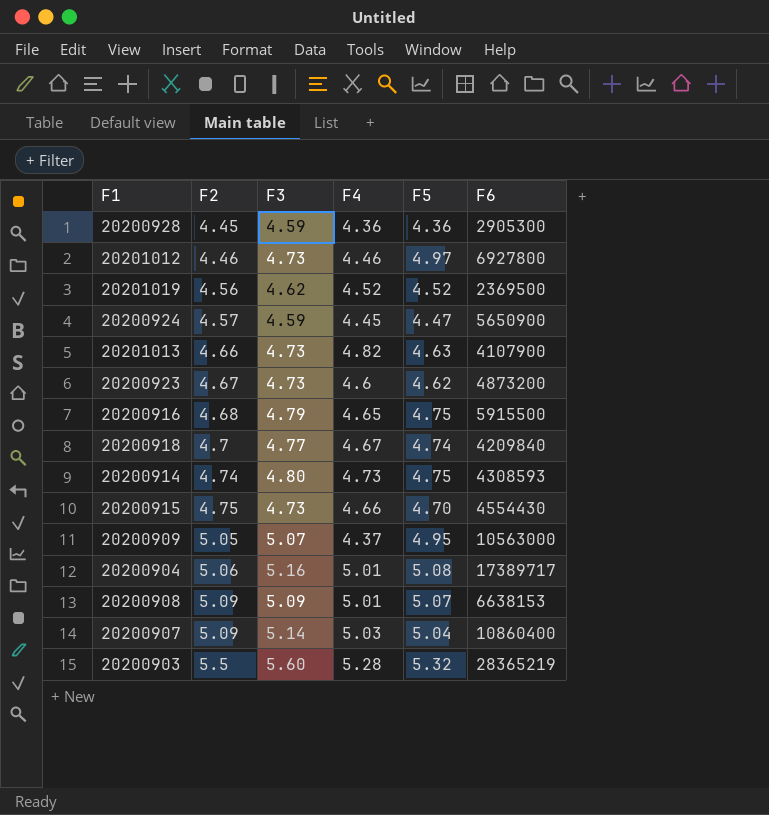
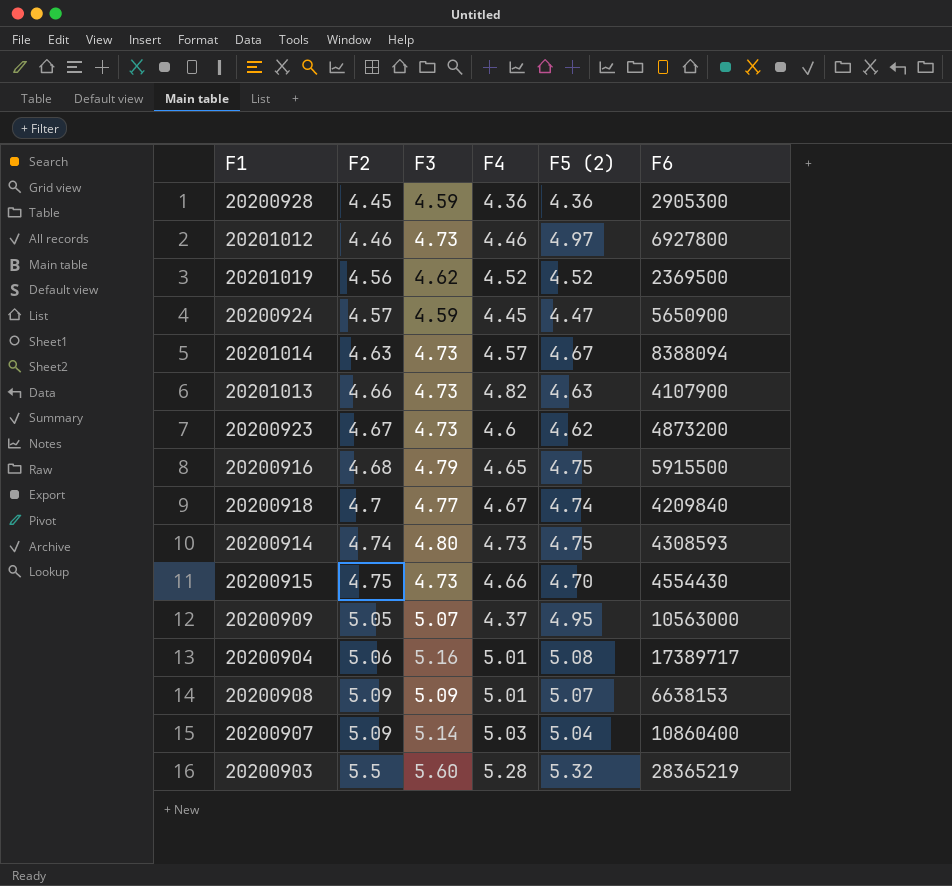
column name: F5 -> F5 (2)
row 20201014: none -> 4.63 | 4.73 | 4.57 | 4.67 | 8388094

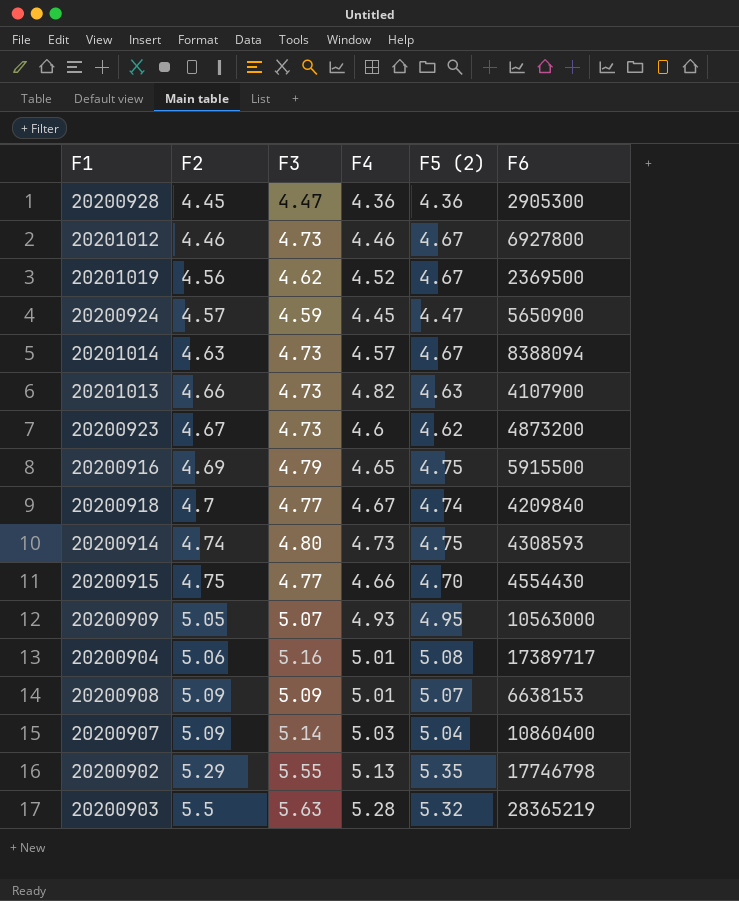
20200928 | F3: 4.59 -> 4.47
20201012 | F5 (2): 4.97 -> 4.67
20201019 | F5 (2): 4.52 -> 4.67
20200916 | F2: 4.68 -> 4.69
20200915 | F3: 4.73 -> 4.77
20200909 | F4: 4.37 -> 4.93
row 20200902: none -> 5.29 | 5.55 | 5.13 | 5.35 | 17746798
20200903 | F3: 5.60 -> 5.63

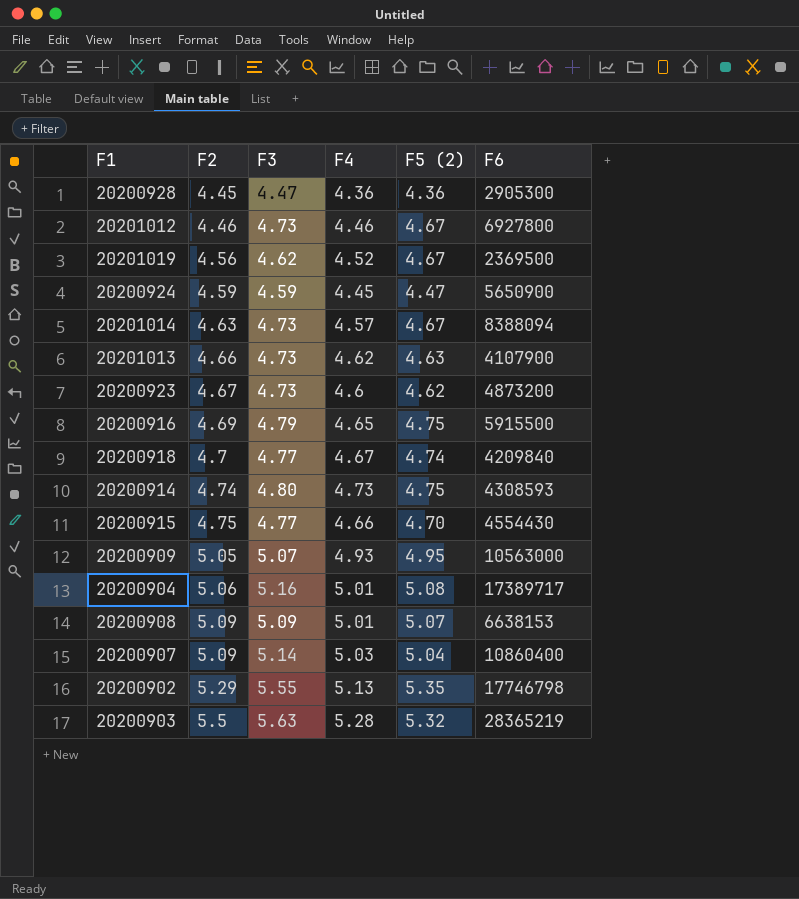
20200924 | F2: 4.57 -> 4.59
20201013 | F4: 4.82 -> 4.62

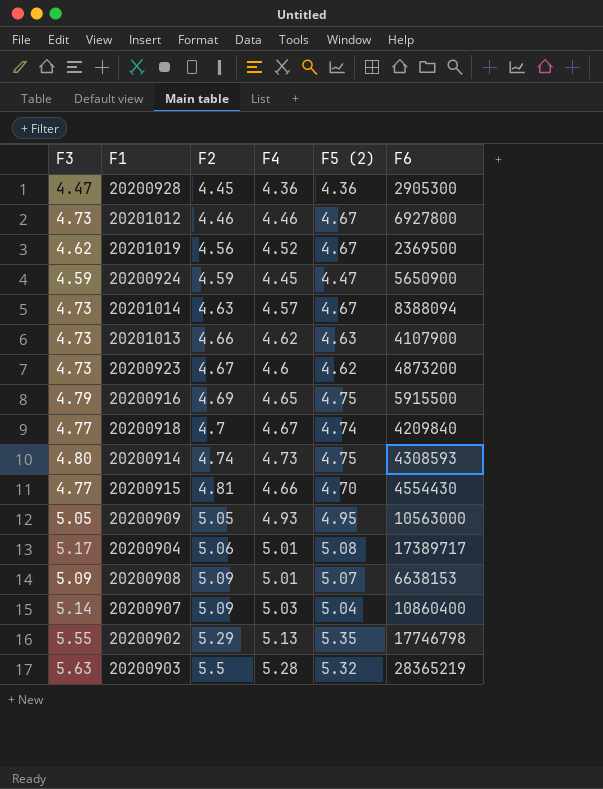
column F3 | position: 3 -> 1
20200915 | F2: 4.75 -> 4.81
20200909 | F3: 5.07 -> 5.05
20200904 | F3: 5.16 -> 5.17

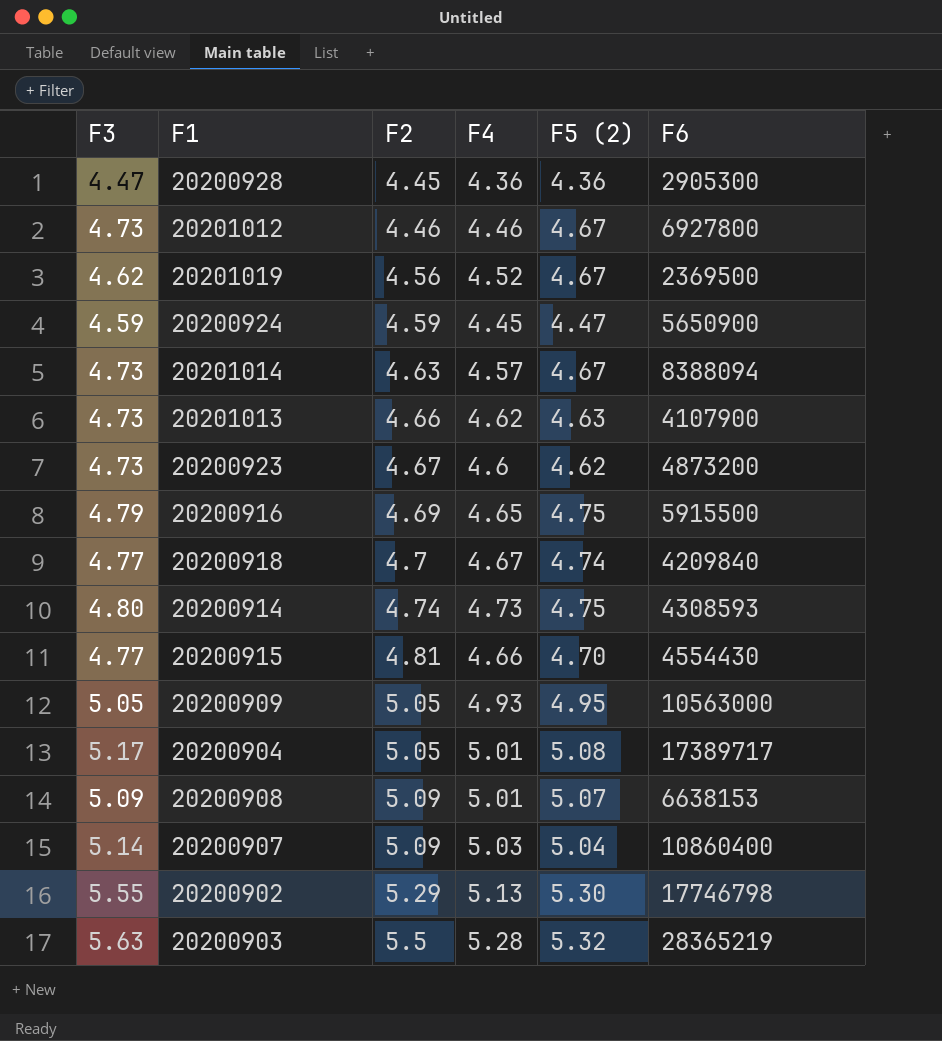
20200904 | F2: 5.06 -> 5.05
20200902 | F5 (2): 5.35 -> 5.30

